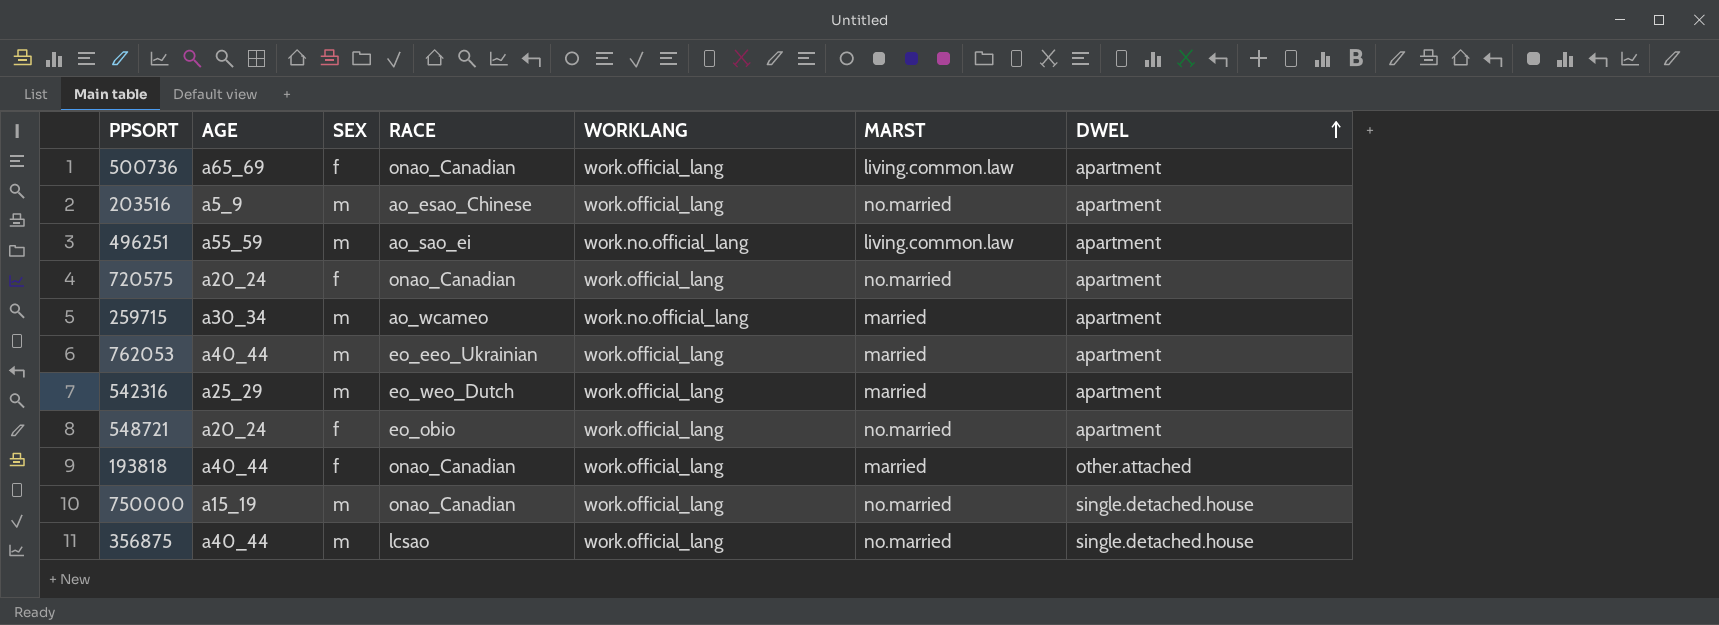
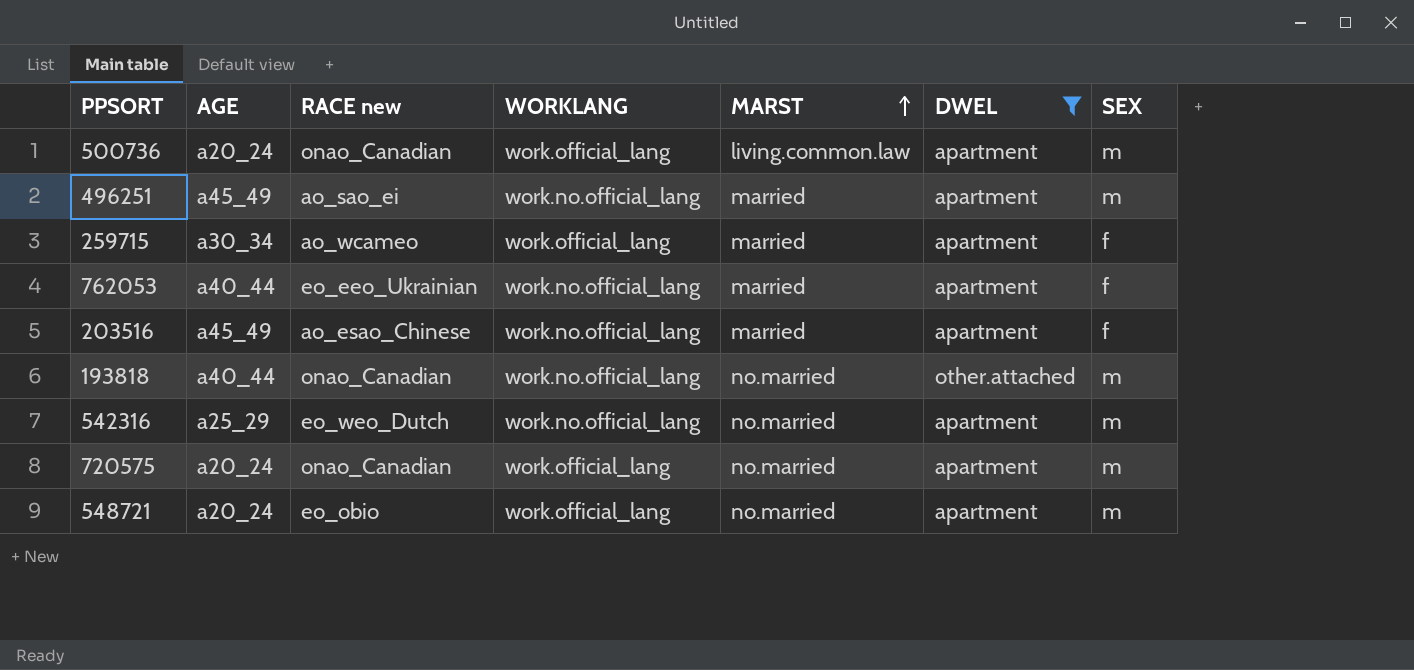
filter: none -> DWEL != single.detached.house
row order: DWEL ascending -> MARST ascending
column name: RACE -> RACE new
column SEX | position: 3 -> 7
500736 | AGE: a65_69 -> a20_24
500736 | SEX: f -> m
496251 | AGE: a55_59 -> a45_49
496251 | MARST: living.common.law -> married
259715 | WORKLANG: work.no.official_lang -> work.official_lang
259715 | SEX: m -> f
762053 | WORKLANG: work.official_lang -> work.no.official_lang
762053 | SEX: m -> f
203516 | AGE: a5_9 -> a45_49
203516 | WORKLANG: work.official_lang -> work.no.official_lang
203516 | MARST: no.married -> married
203516 | SEX: m -> f
193818 | WORKLANG: work.official_lang -> work.no.official_lang
193818 | MARST: married -> no.married
193818 | SEX: f -> m
542316 | WORKLANG: work.official_lang -> work.no.official_lang
542316 | MARST: married -> no.married
720575 | SEX: f -> m
548721 | SEX: f -> m

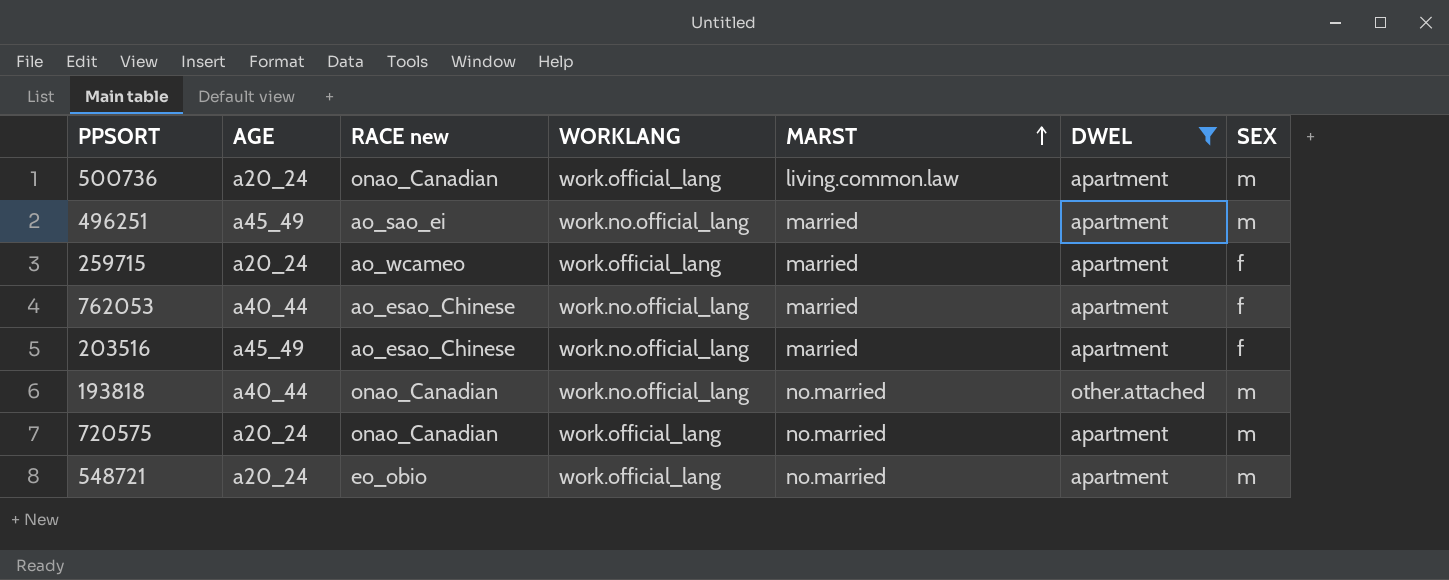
row 542316: a25_29 | eo_weo_Dutch | work.no.official_lang | no.married | apartment | m -> none
259715 | AGE: a30_34 -> a20_24
762053 | RACE new: eo_eeo_Ukrainian -> ao_esao_Chinese

